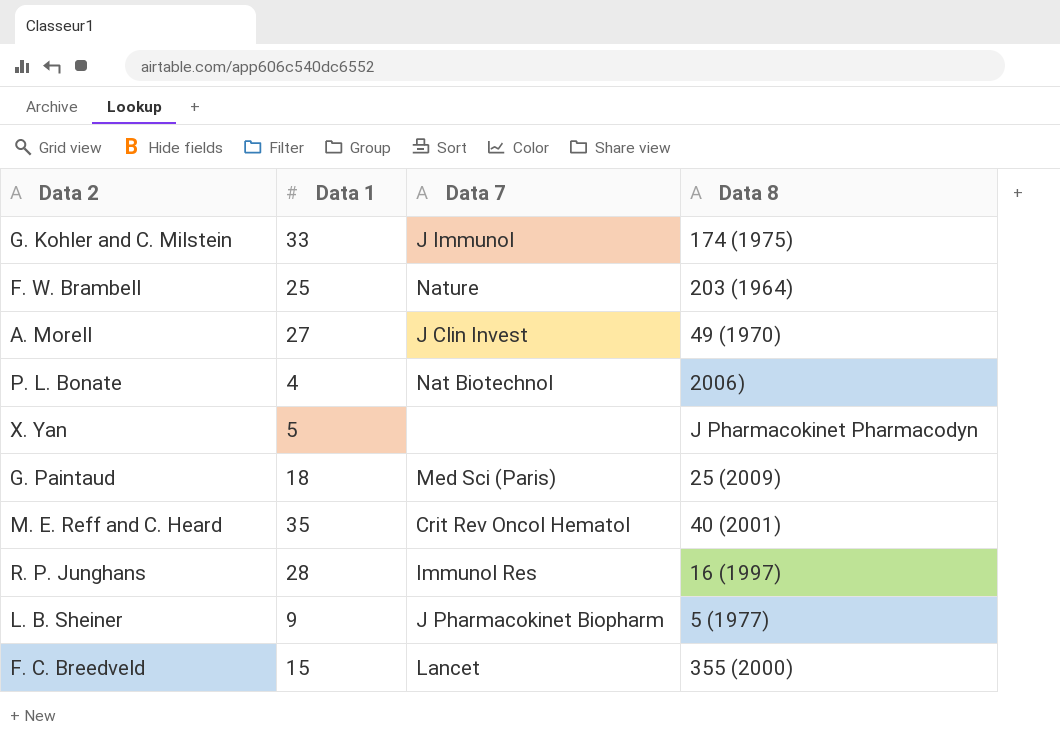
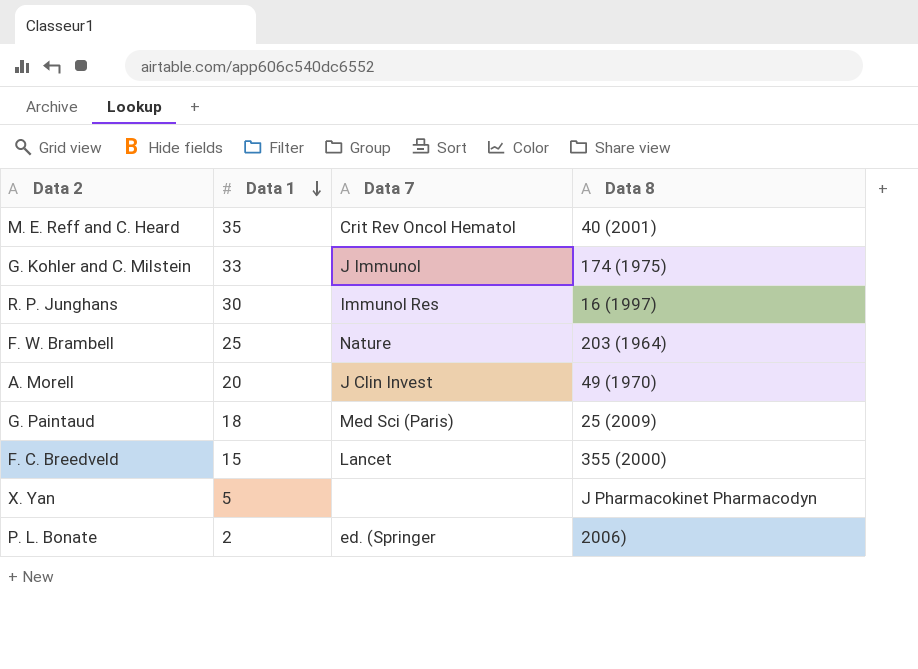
row order: none -> Data 1 descending
row L. B. Sheiner: 9 | J Pharmacokinet Biopharm | 5 (1977) -> none
R. P. Junghans | Data 1: 28 -> 30
A. Morell | Data 1: 27 -> 20
P. L. Bonate | Data 1: 4 -> 2
P. L. Bonate | Data 7: Nat Biotechnol -> ed. (Springer

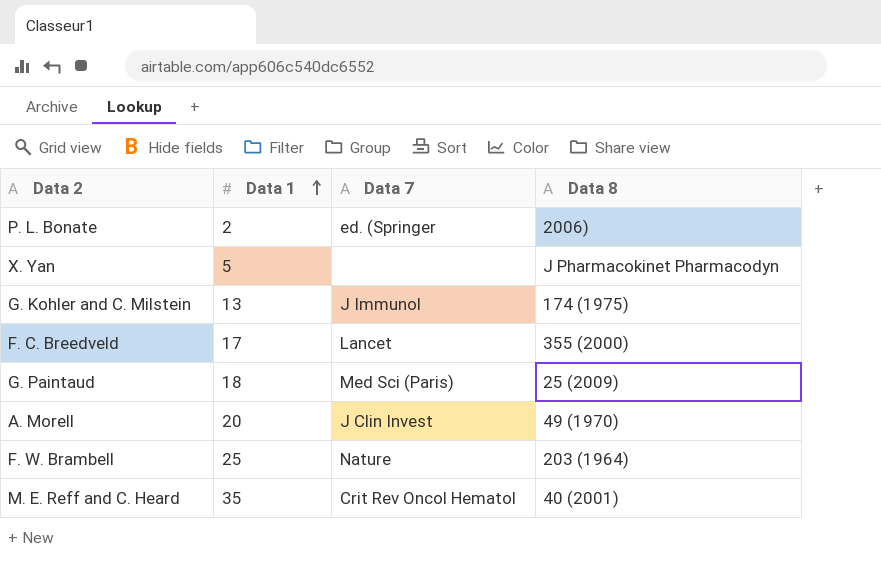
row order: Data 1 descending -> Data 1 ascending
row R. P. Junghans: 30 | Immunol Res | 16 (1997) -> none
G. Kohler and C. Milstein | Data 1: 33 -> 13
F. C. Breedveld | Data 1: 15 -> 17

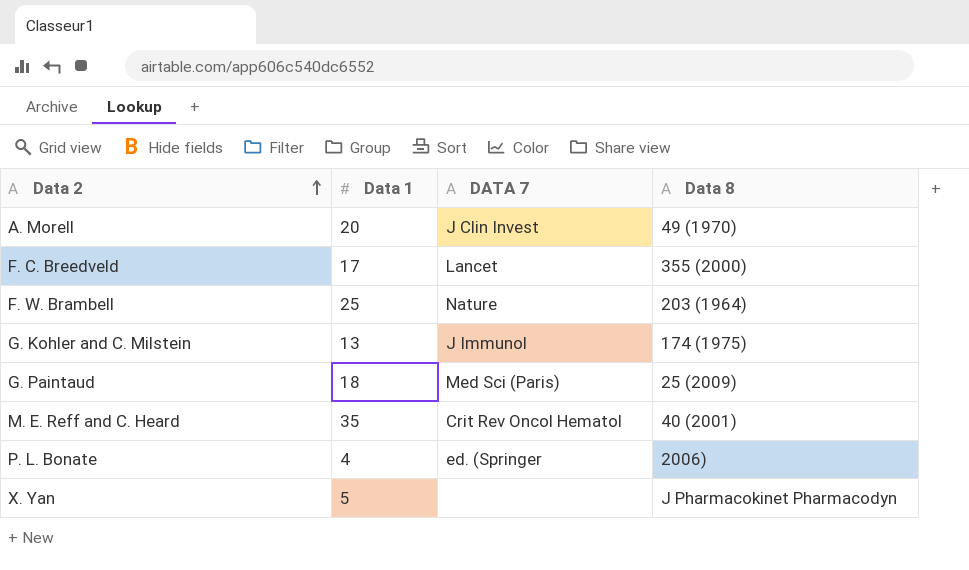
row order: Data 1 ascending -> Data 2 ascending
column name: Data 7 -> DATA 7
P. L. Bonate | Data 1: 2 -> 4

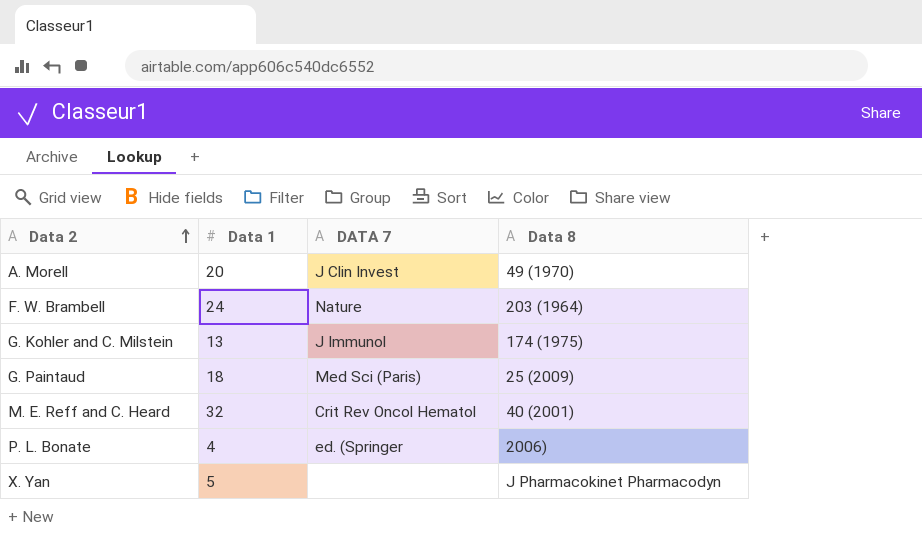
row F. C. Breedveld: 17 | Lancet | 355 (2000) -> none
F. W. Brambell | Data 1: 25 -> 24
M. E. Reff and C. Heard | Data 1: 35 -> 32

